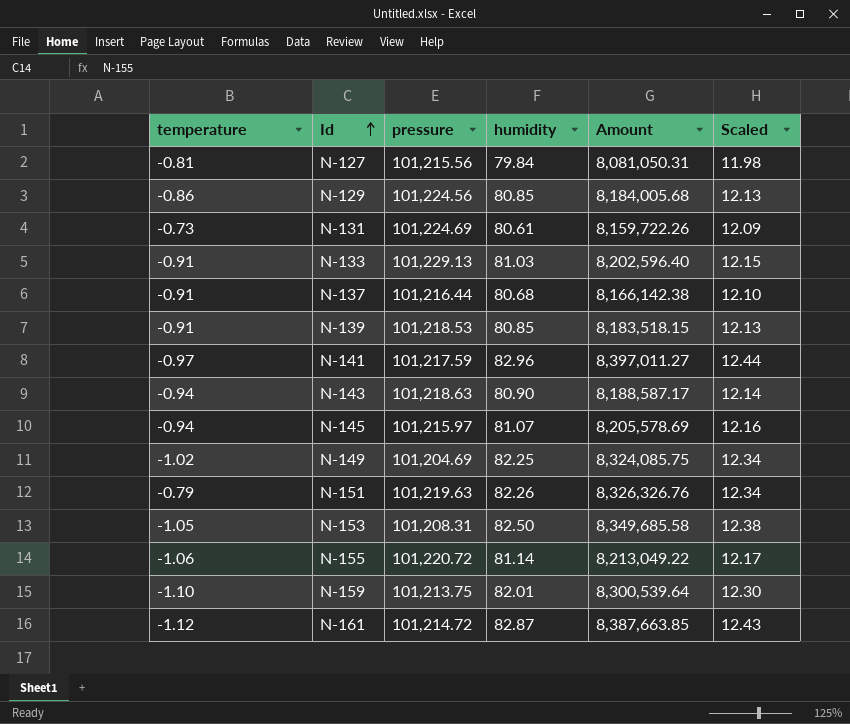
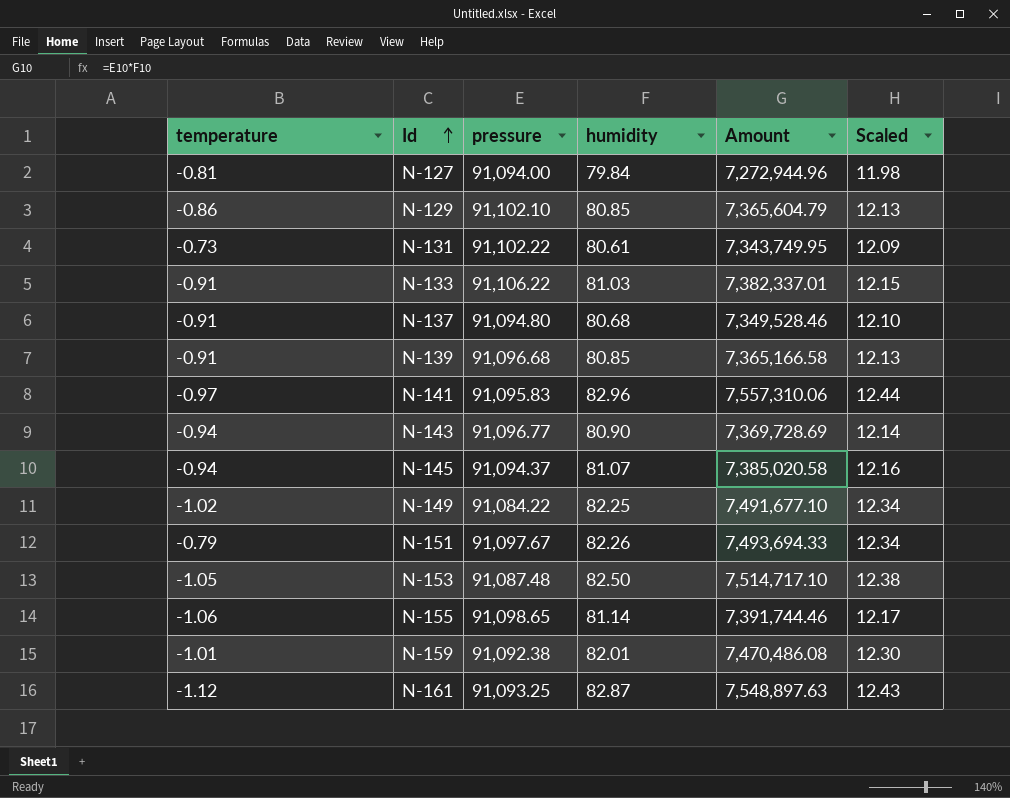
N-127 | pressure: 101,215.56 -> 91,094.00
N-127 | Amount: 8,081,050.31 -> 7,272,944.96
N-129 | pressure: 101,224.56 -> 91,102.10
N-129 | Amount: 8,184,005.68 -> 7,365,604.79
N-131 | pressure: 101,224.69 -> 91,102.22
N-131 | Amount: 8,159,722.26 -> 7,343,749.95
N-133 | pressure: 101,229.13 -> 91,106.22
N-133 | Amount: 8,202,596.40 -> 7,382,337.01
N-137 | pressure: 101,216.44 -> 91,094.80
N-137 | Amount: 8,166,142.38 -> 7,349,528.46
N-139 | pressure: 101,218.53 -> 91,096.68
N-139 | Amount: 8,183,518.15 -> 7,365,166.58
N-141 | pressure: 101,217.59 -> 91,095.83
N-141 | Amount: 8,397,011.27 -> 7,557,310.06
N-143 | pressure: 101,218.63 -> 91,096.77
N-143 | Amount: 8,188,587.17 -> 7,369,728.69
N-145 | pressure: 101,215.97 -> 91,094.37
N-145 | Amount: 8,205,578.69 -> 7,385,020.58
N-149 | pressure: 101,204.69 -> 91,084.22
N-149 | Amount: 8,324,085.75 -> 7,491,677.10
N-151 | pressure: 101,219.63 -> 91,097.67
N-151 | Amount: 8,326,326.76 -> 7,493,694.33
N-153 | pressure: 101,208.31 -> 91,087.48
N-153 | Amount: 8,349,685.58 -> 7,514,717.10
N-155 | pressure: 101,220.72 -> 91,098.65
N-155 | Amount: 8,213,049.22 -> 7,391,744.46
N-159 | temperature: -1.10 -> -1.01
N-159 | pressure: 101,213.75 -> 91,092.38
N-159 | Amount: 8,300,539.64 -> 7,470,486.08
N-161 | pressure: 101,214.72 -> 91,093.25
N-161 | Amount: 8,387,663.85 -> 7,548,897.63

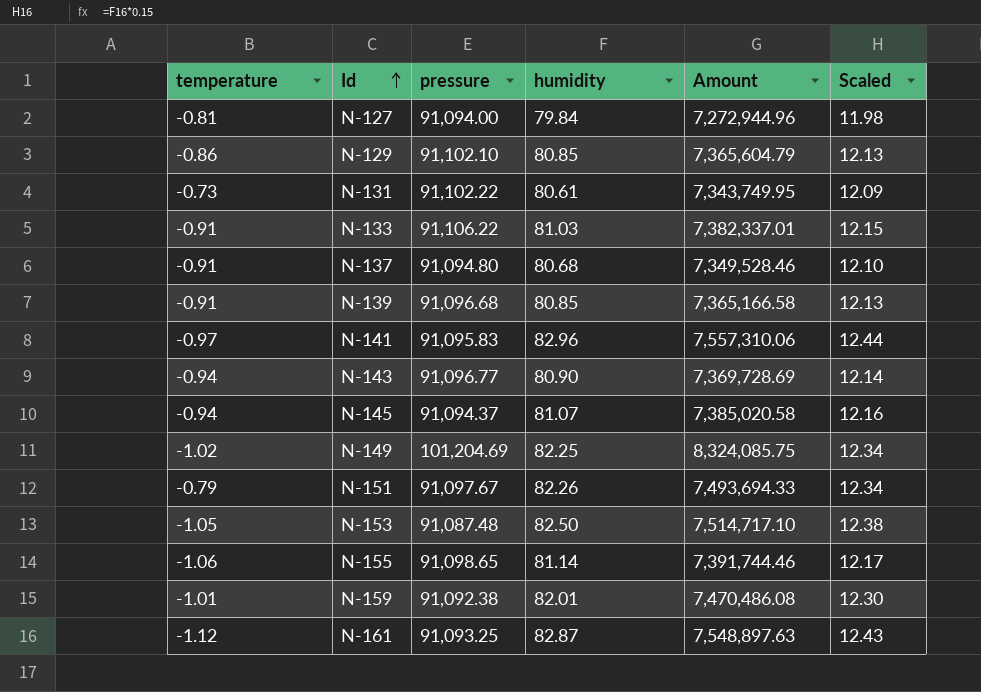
N-149 | pressure: 91,084.22 -> 101,204.69
N-149 | Amount: 7,491,677.10 -> 8,324,085.75

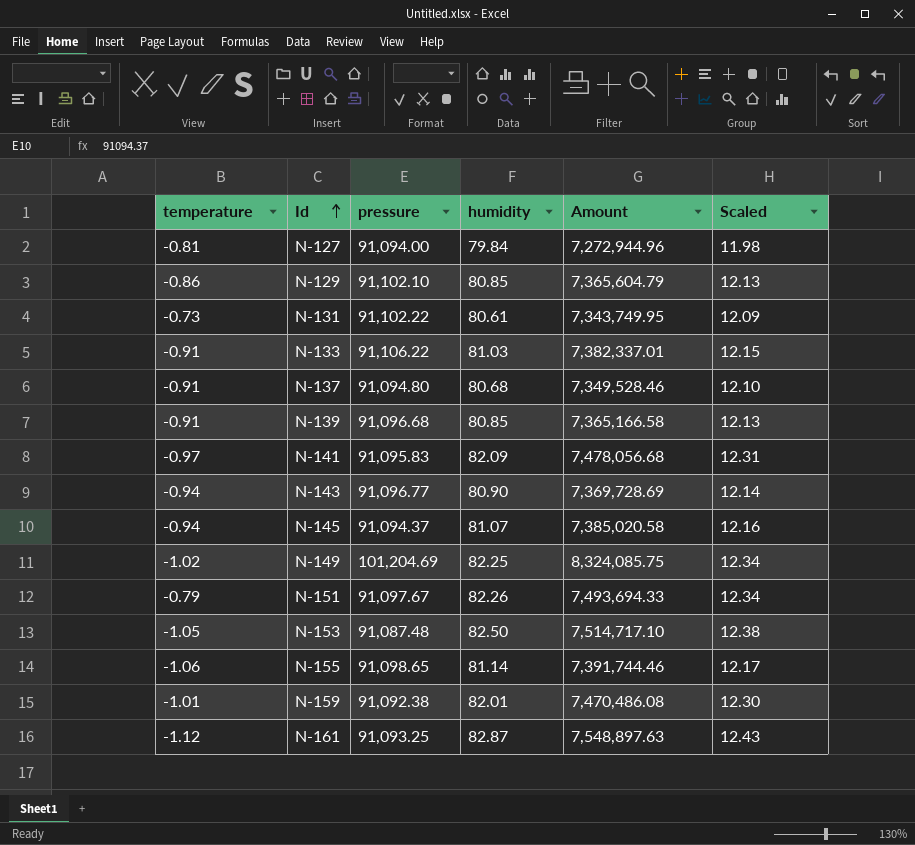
N-141 | humidity: 82.96 -> 82.09
N-141 | Amount: 7,557,310.06 -> 7,478,056.68
N-141 | Scaled: 12.44 -> 12.31

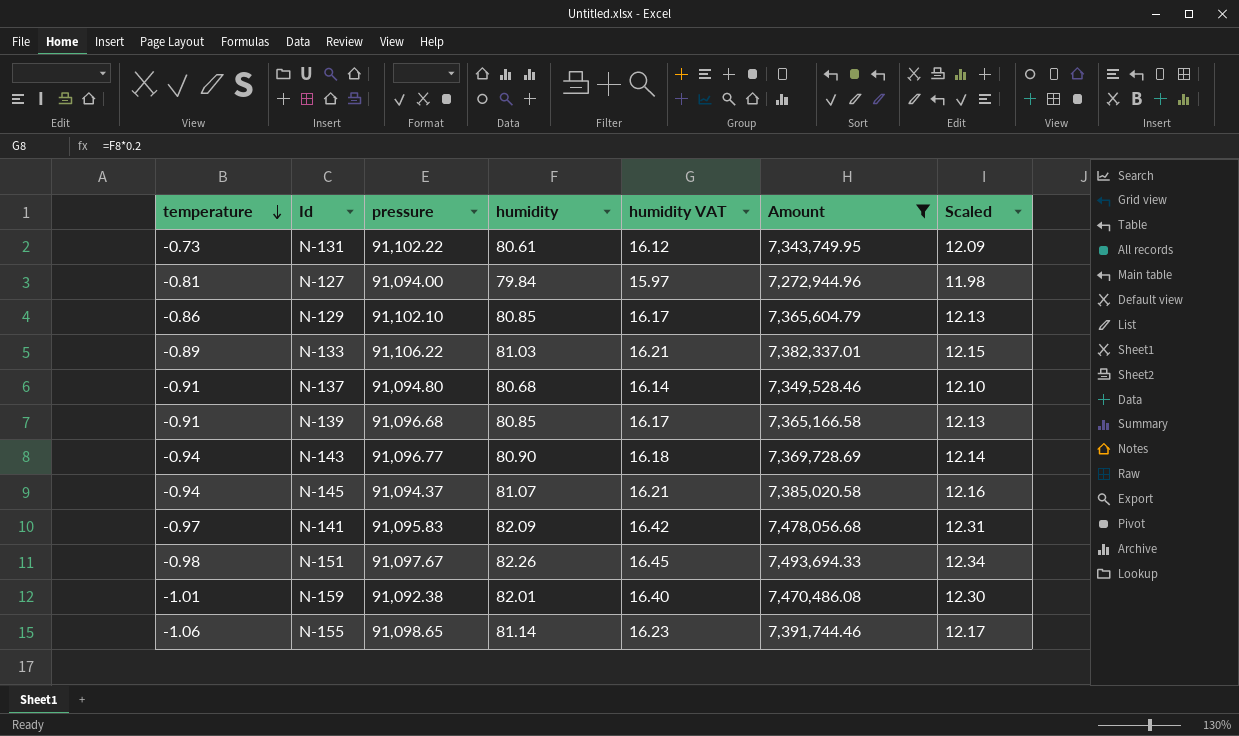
filter: none -> Amount <= 7,493,694.33
row order: Id ascending -> temperature descending
column humidity VAT | formula: none -> [humidity] * 0.2
N-133 | temperature: -0.91 -> -0.89
N-151 | temperature: -0.79 -> -0.98

